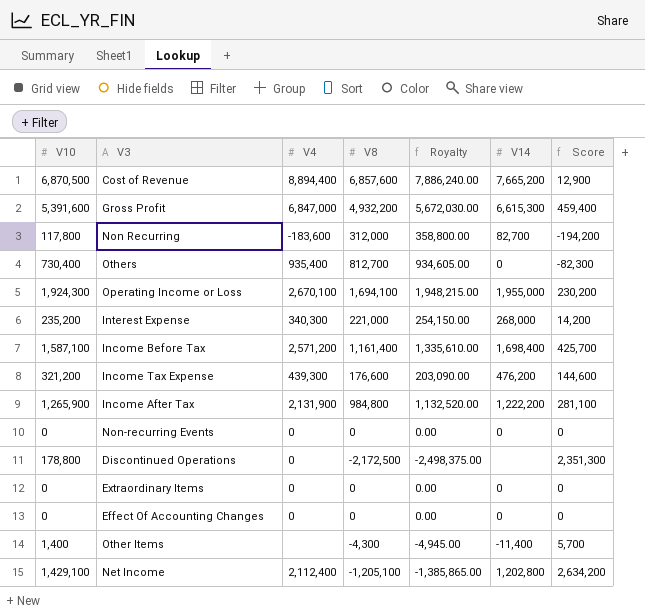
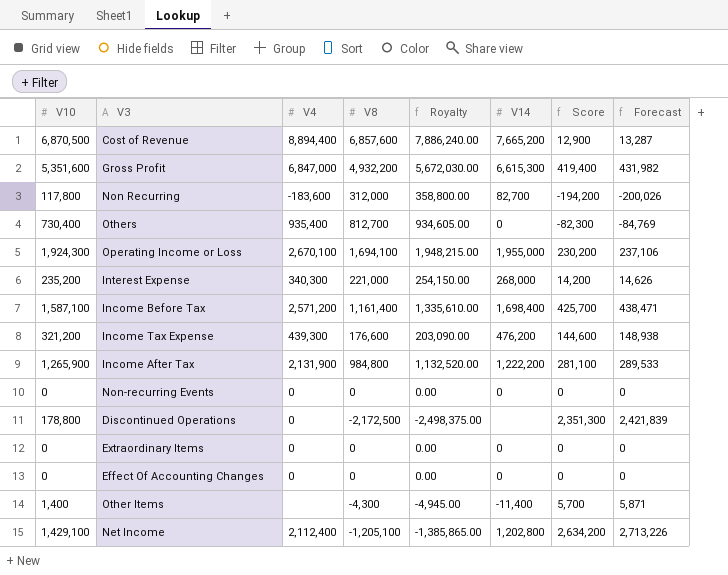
column Forecast | formula: none -> [Score] * 1.03
Gross Profit | V10: 5,391,600 -> 5,351,600
Gross Profit | Score: 459,400 -> 419,400

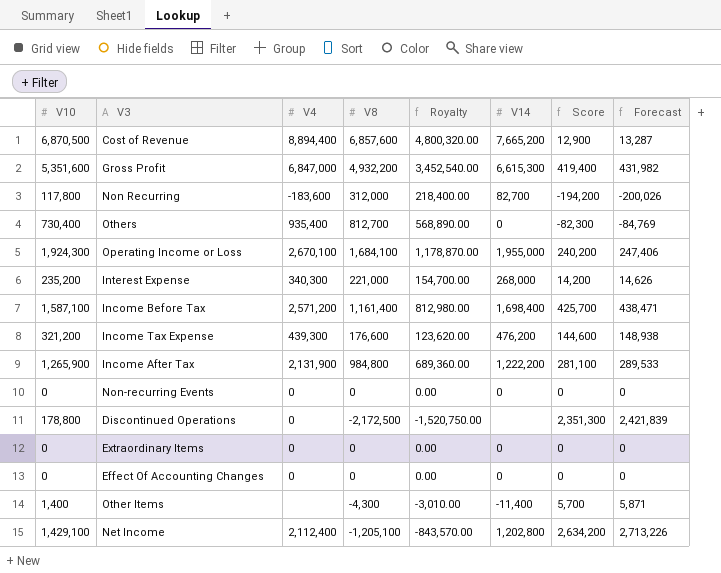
column Royalty | formula: [V8] * 1.15 -> [V8] * 0.7
Operating Income or Loss | V8: 1,694,100 -> 1,684,100
Operating Income or Loss | Score: 230,200 -> 240,200
Operating Income or Loss | Forecast: 237,106 -> 247,406

